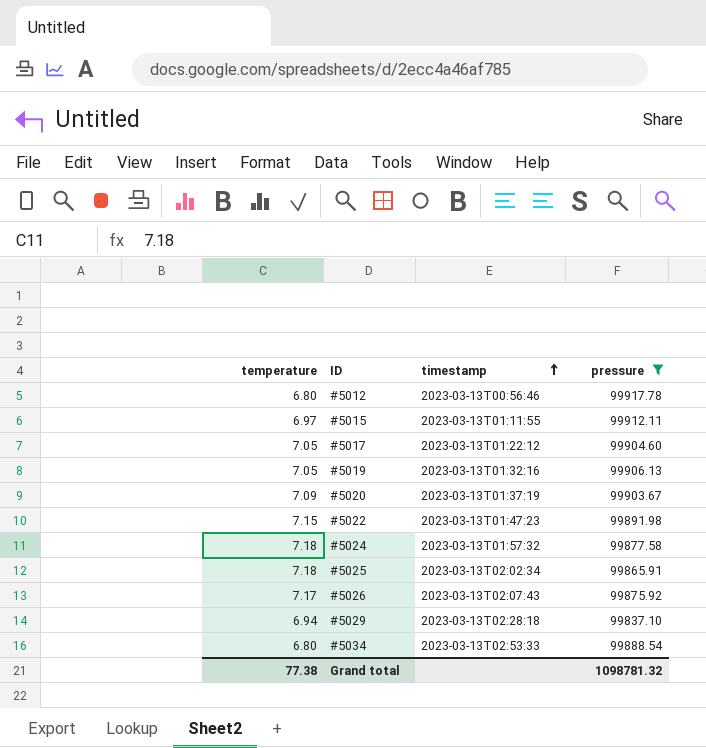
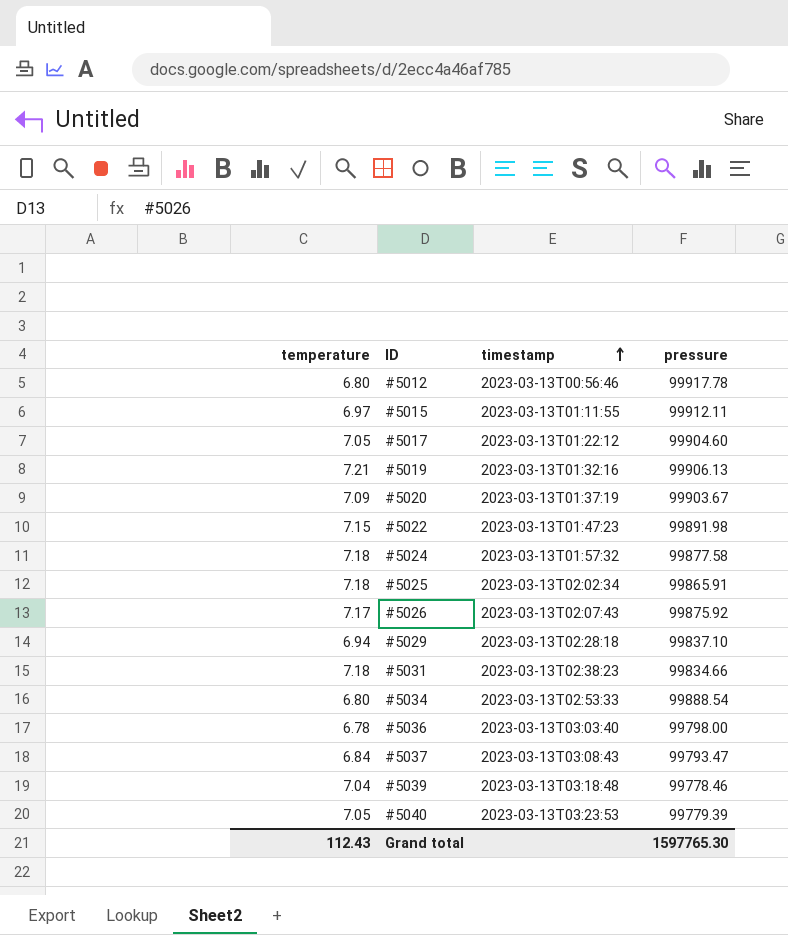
filter: pressure >= 99837.10 -> none
#5019 | temperature: 7.05 -> 7.21
Grand total | temperature: 77.38 -> 112.43
Grand total | pressure: 1098781.32 -> 1597765.30

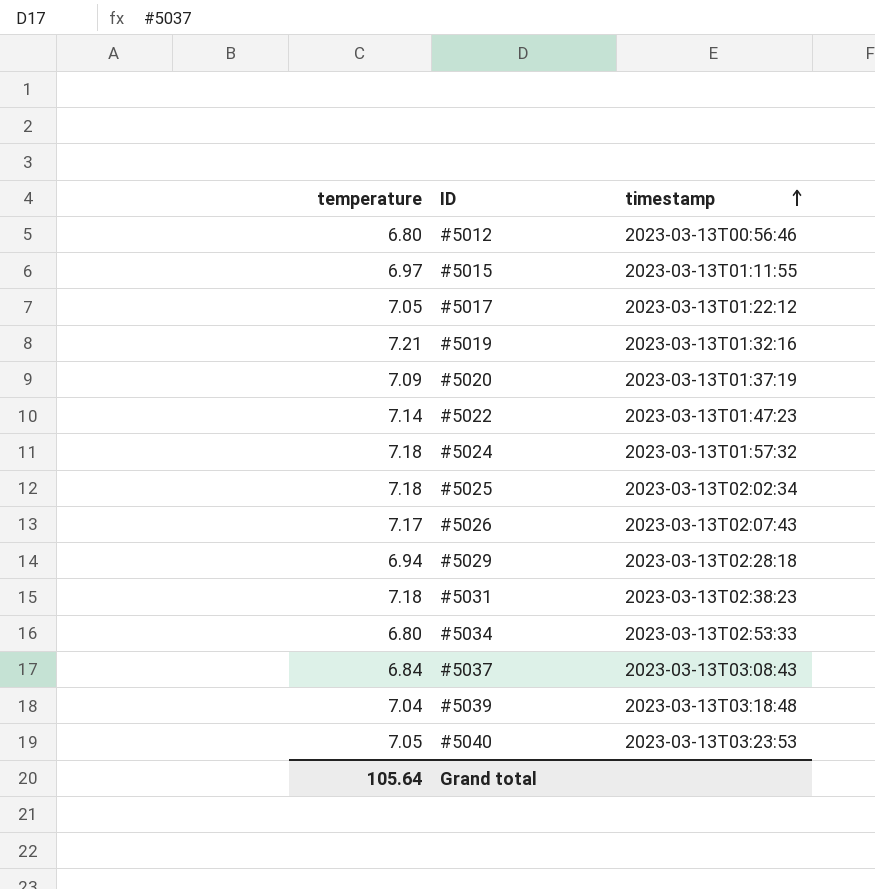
column pressure | position: 4 -> none
row #5036: 6.78 | 2023-03-13T03:03:40 | 99798.00 -> none
#5022 | temperature: 7.15 -> 7.14
Grand total | temperature: 112.43 -> 105.64

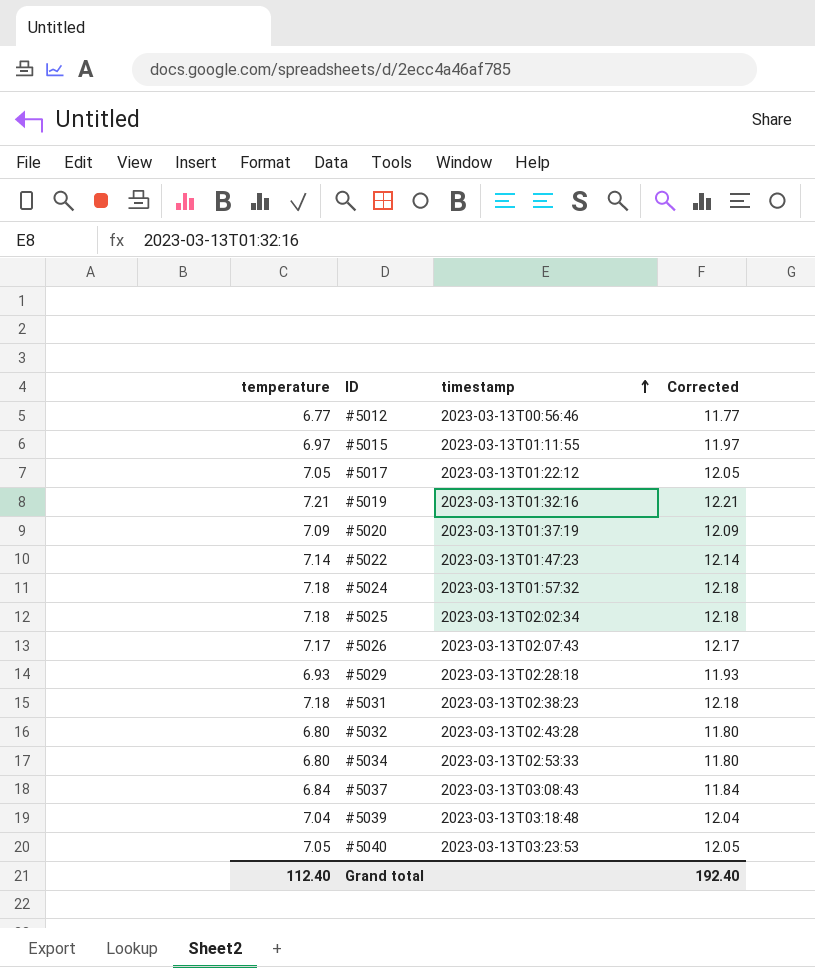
column Corrected | formula: none -> [temperature] + 5
#5012 | temperature: 6.80 -> 6.77
#5029 | temperature: 6.94 -> 6.93
row #5032: none -> 6.80 | 2023-03-13T02:43:28 | 11.80
Grand total | temperature: 105.64 -> 112.40

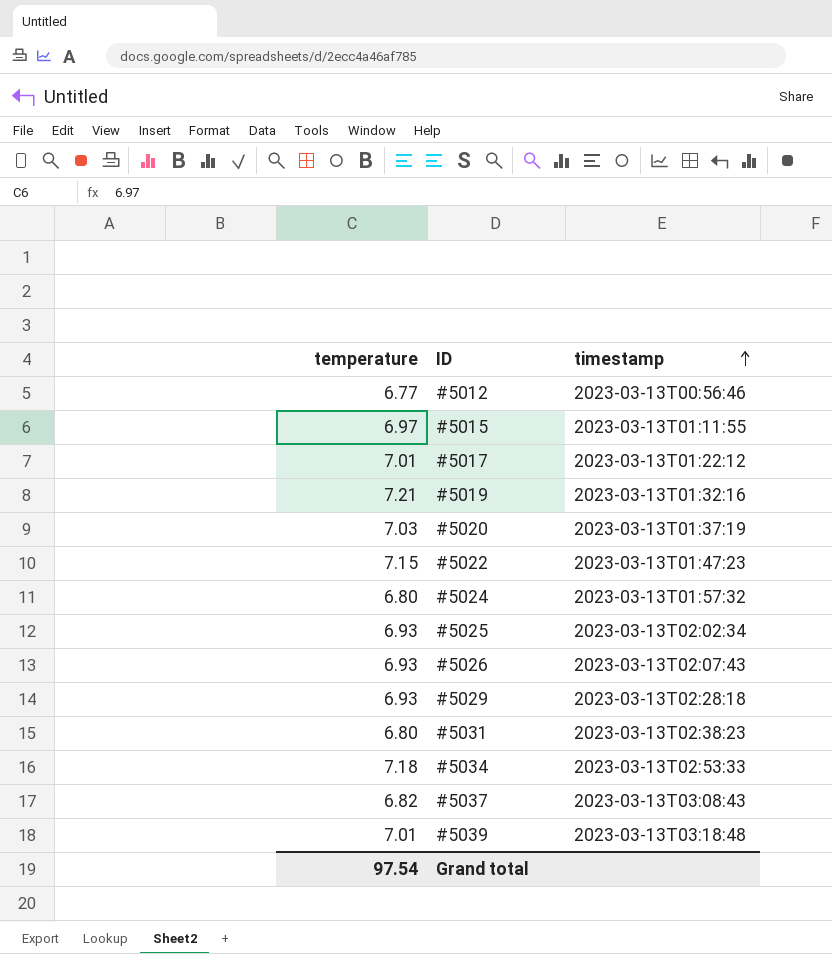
column Corrected | formula: [temperature] + 5 -> none
row #5032: 6.80 | 2023-03-13T02:43:28 | 11.80 -> none
row #5040: 7.05 | 2023-03-13T03:23:53 | 12.05 -> none
#5017 | temperature: 7.05 -> 7.01
#5020 | temperature: 7.09 -> 7.03
#5022 | temperature: 7.14 -> 7.15
#5024 | temperature: 7.18 -> 6.80
#5025 | temperature: 7.18 -> 6.93
#5026 | temperature: 7.17 -> 6.93
#5031 | temperature: 7.18 -> 6.80
#5034 | temperature: 6.80 -> 7.18
#5037 | temperature: 6.84 -> 6.82
#5039 | temperature: 7.04 -> 7.01
Grand total | temperature: 112.40 -> 97.54

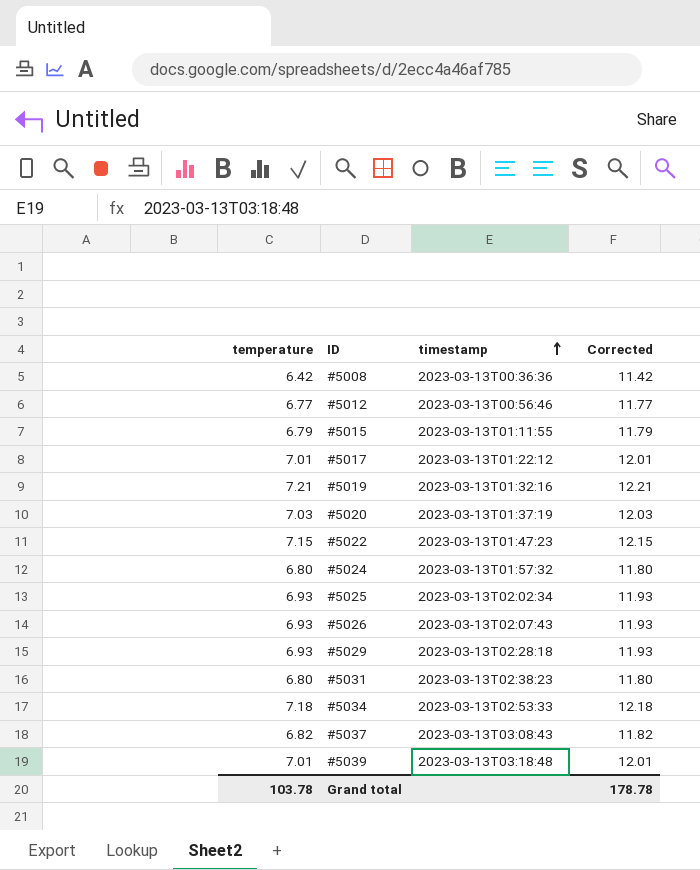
column Corrected | formula: none -> [temperature] + 5
row #5008: none -> 6.42 | 2023-03-13T00:36:36 | 11.42
#5015 | temperature: 6.97 -> 6.79
Grand total | temperature: 97.54 -> 103.78

